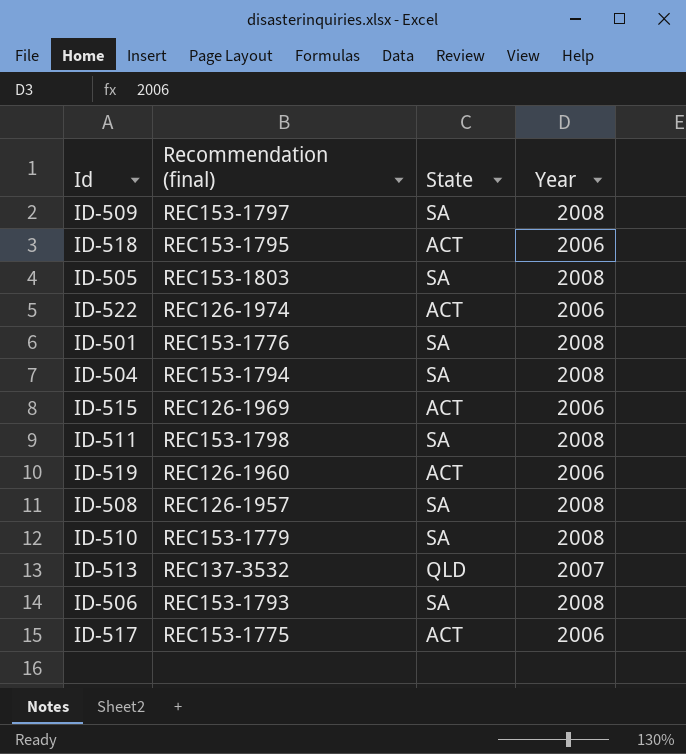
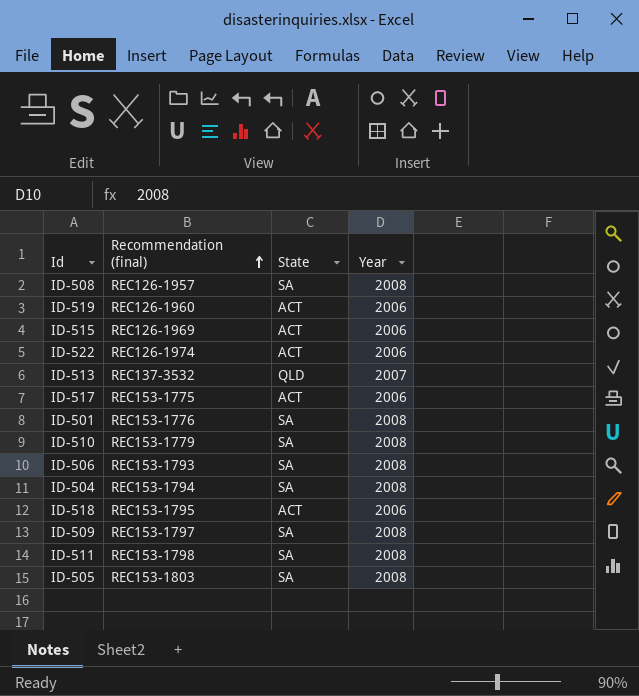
row order: none -> Recommendation (final) ascending

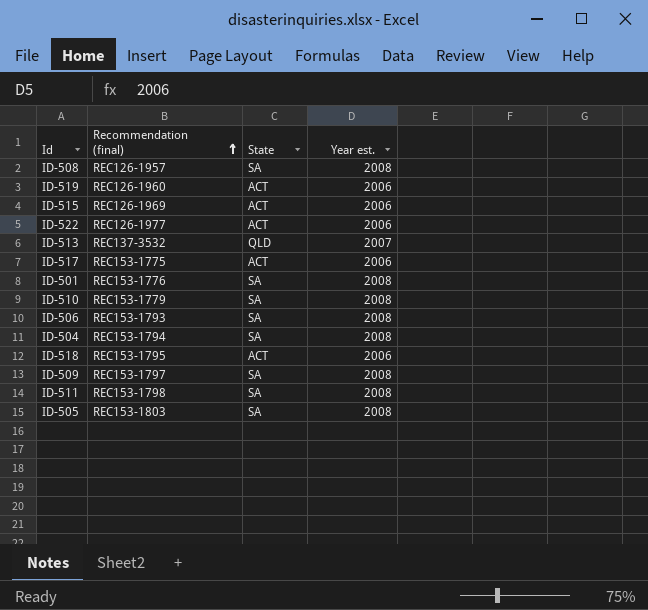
column name: Year -> Year est.
ID-522 | Recommendation (final): REC126-1974 -> REC126-1977

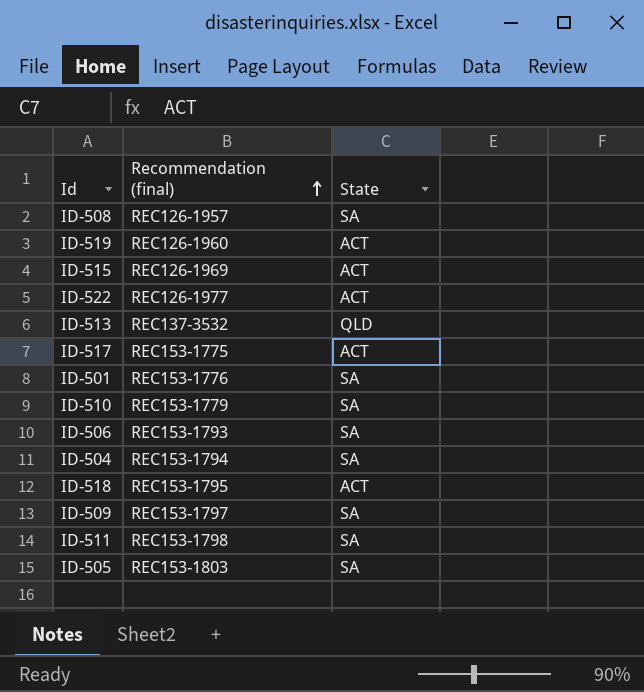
column Year est. | position: 4 -> none

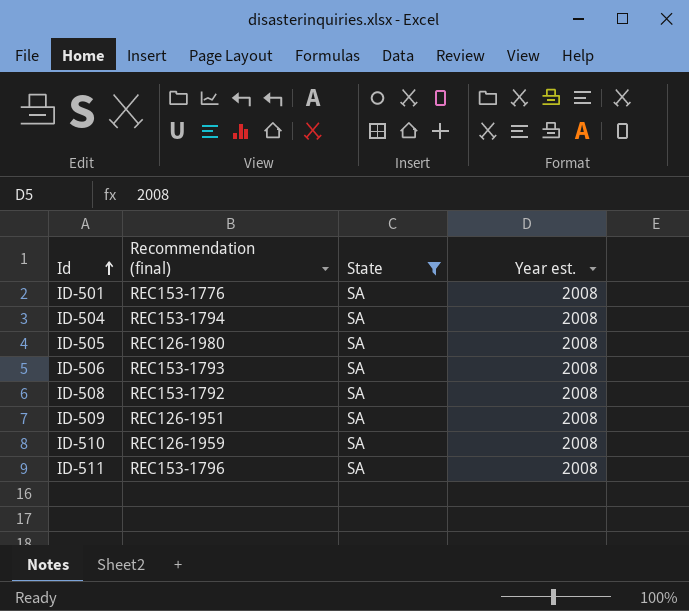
filter: none -> State = SA
row order: Recommendation (final) ascending -> Id ascending
column Year est. | position: none -> 4
ID-505 | Recommendation (final): REC153-1803 -> REC126-1980
ID-508 | Recommendation (final): REC126-1957 -> REC153-1792
ID-509 | Recommendation (final): REC153-1797 -> REC126-1951
ID-510 | Recommendation (final): REC153-1779 -> REC126-1959
ID-511 | Recommendation (final): REC153-1798 -> REC153-1796

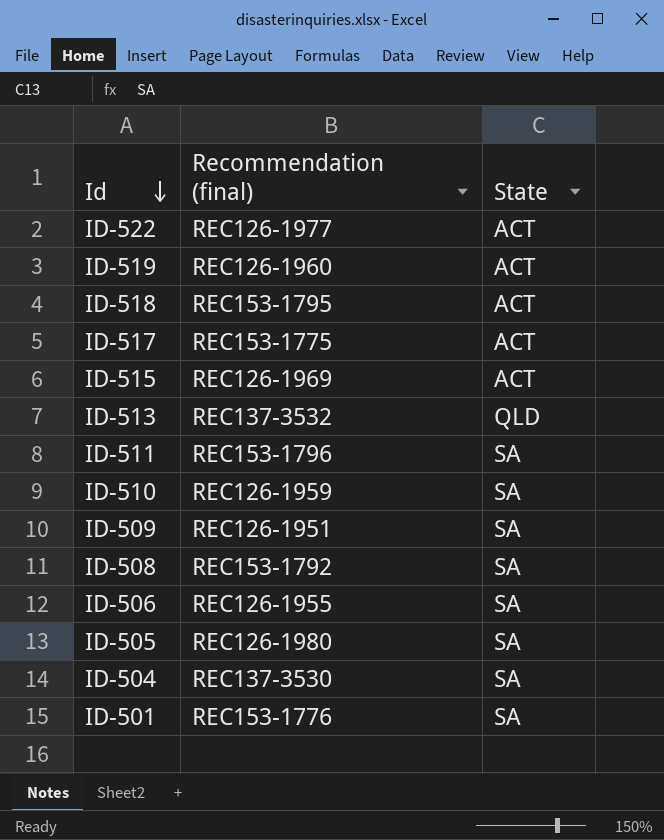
filter: State = SA -> none
row order: Id ascending -> Id descending
column Year est. | position: 4 -> none
ID-506 | Recommendation (final): REC153-1793 -> REC126-1955
ID-504 | Recommendation (final): REC153-1794 -> REC137-3530

